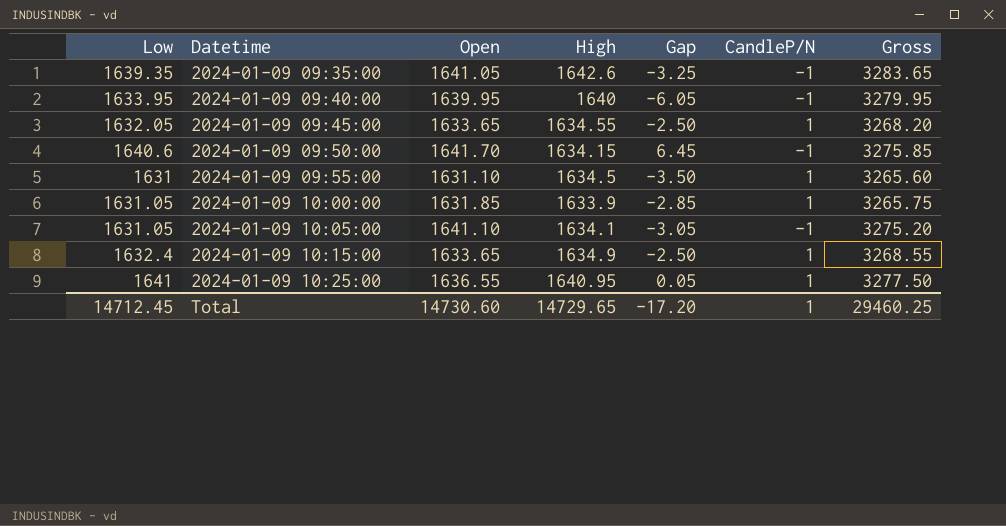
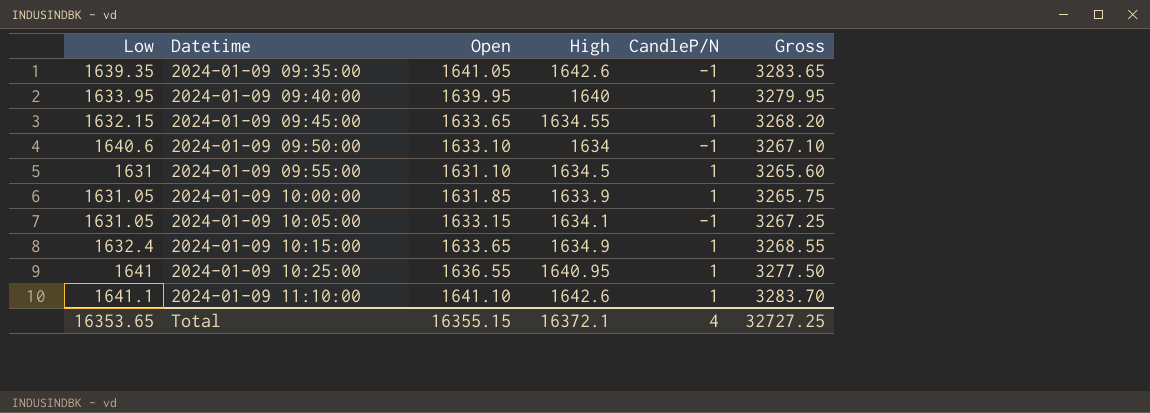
column Gap | formula: [Low] - [High] -> none
2024-01-09 09:40:00 | CandleP/N: -1 -> 1
2024-01-09 09:45:00 | Low: 1632.05 -> 1632.15
2024-01-09 09:50:00 | Open: 1641.70 -> 1633.10
2024-01-09 09:50:00 | High: 1634.15 -> 1634
2024-01-09 09:50:00 | Gross: 3275.85 -> 3267.10
2024-01-09 10:05:00 | Open: 1641.10 -> 1633.15
2024-01-09 10:05:00 | Gross: 3275.20 -> 3267.25
row 2024-01-09 11:10:00: none -> 1641.1 | 1641.10 | 1642.6 | 1 | 3283.70
Total | Low: 14712.45 -> 16353.65
Total | Open: 14730.60 -> 16355.15
Total | High: 14729.65 -> 16372.1
Total | CandleP/N: 1 -> 4
Total | Gross: 29460.25 -> 32727.25

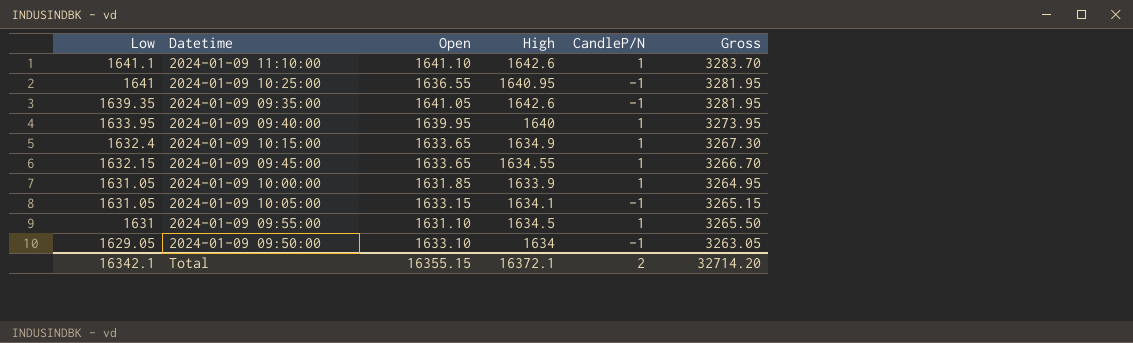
row order: Datetime ascending -> Low descending
column Gross | formula: [Open] + [High] -> [Low] + [High]
2024-01-09 10:25:00 | CandleP/N: 1 -> -1
2024-01-09 09:50:00 | Low: 1640.6 -> 1629.05
Total | Low: 16353.65 -> 16342.1
Total | CandleP/N: 4 -> 2
Total | Gross: 32727.25 -> 32714.20

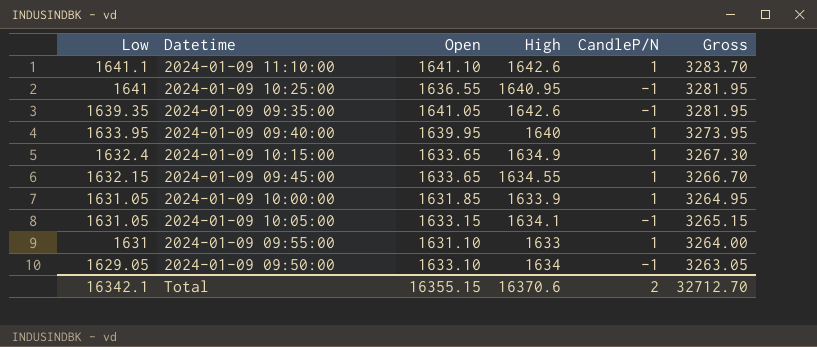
2024-01-09 09:55:00 | High: 1634.5 -> 1633
2024-01-09 09:55:00 | Gross: 3265.50 -> 3264.00
Total | High: 16372.1 -> 16370.6
Total | Gross: 32714.20 -> 32712.70

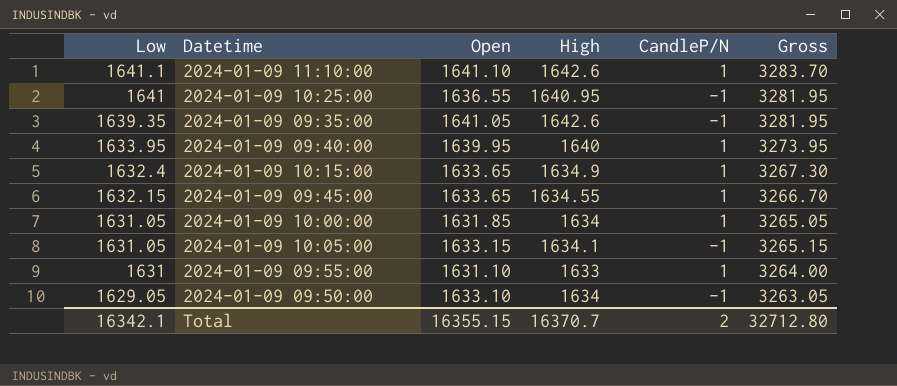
2024-01-09 10:00:00 | High: 1633.9 -> 1634
2024-01-09 10:00:00 | Gross: 3264.95 -> 3265.05
Total | High: 16370.6 -> 16370.7
Total | Gross: 32712.70 -> 32712.80

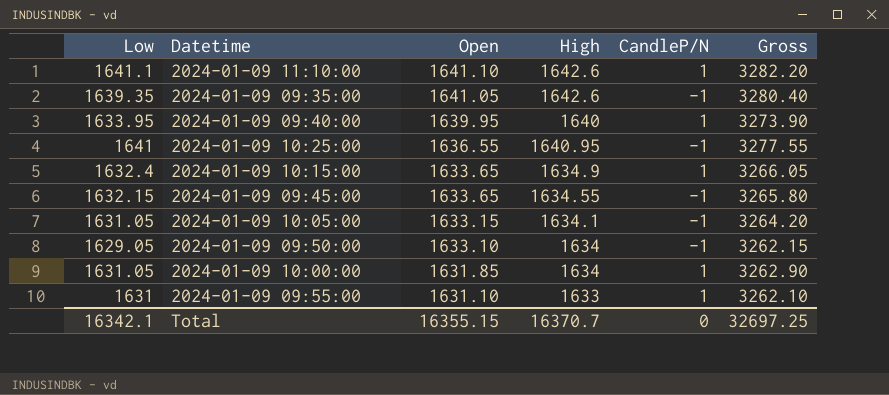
row order: Low descending -> Open descending
column Gross | formula: [Low] + [High] -> [Low] + [Open]
2024-01-09 09:45:00 | CandleP/N: 1 -> -1
Total | CandleP/N: 2 -> 0
Total | Gross: 32712.80 -> 32697.25

